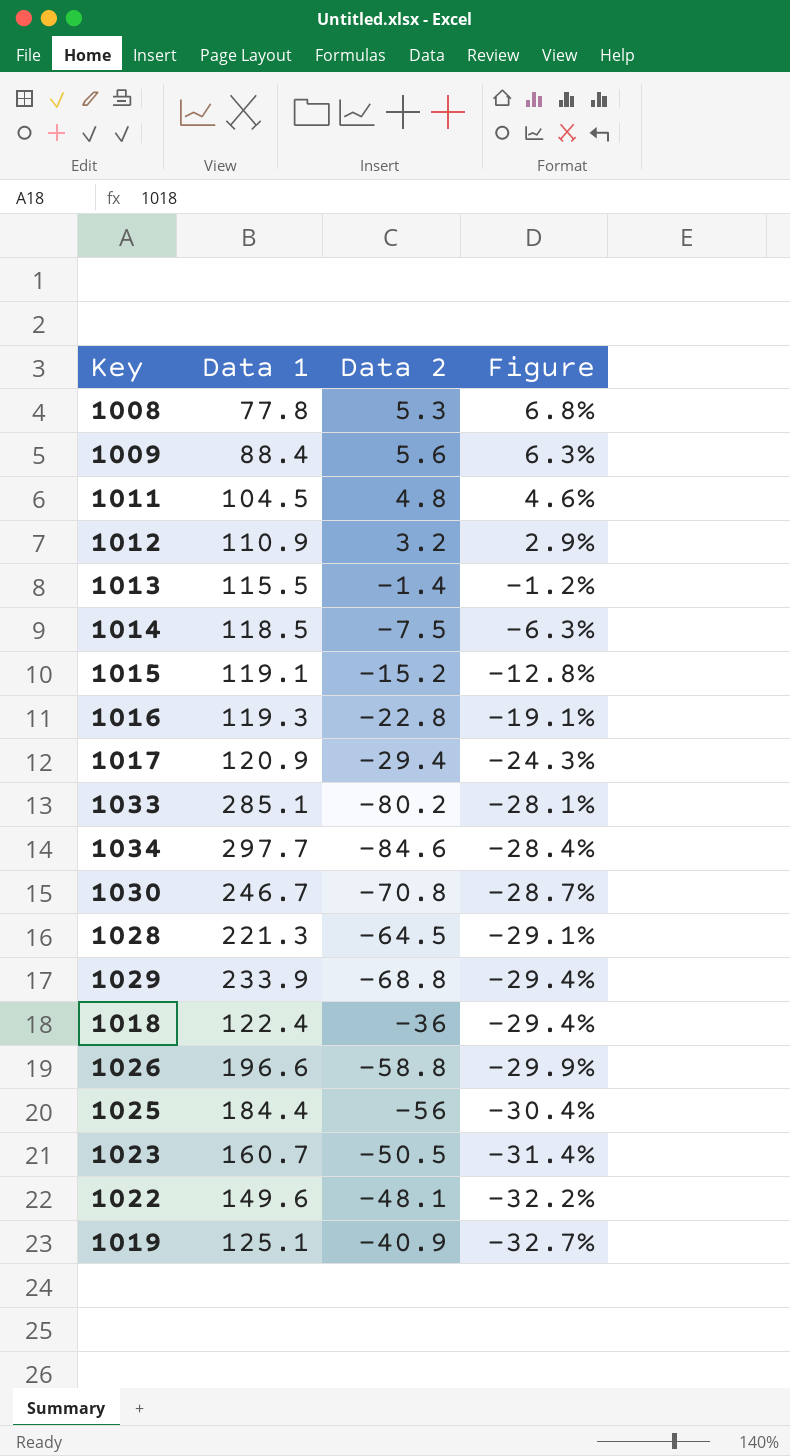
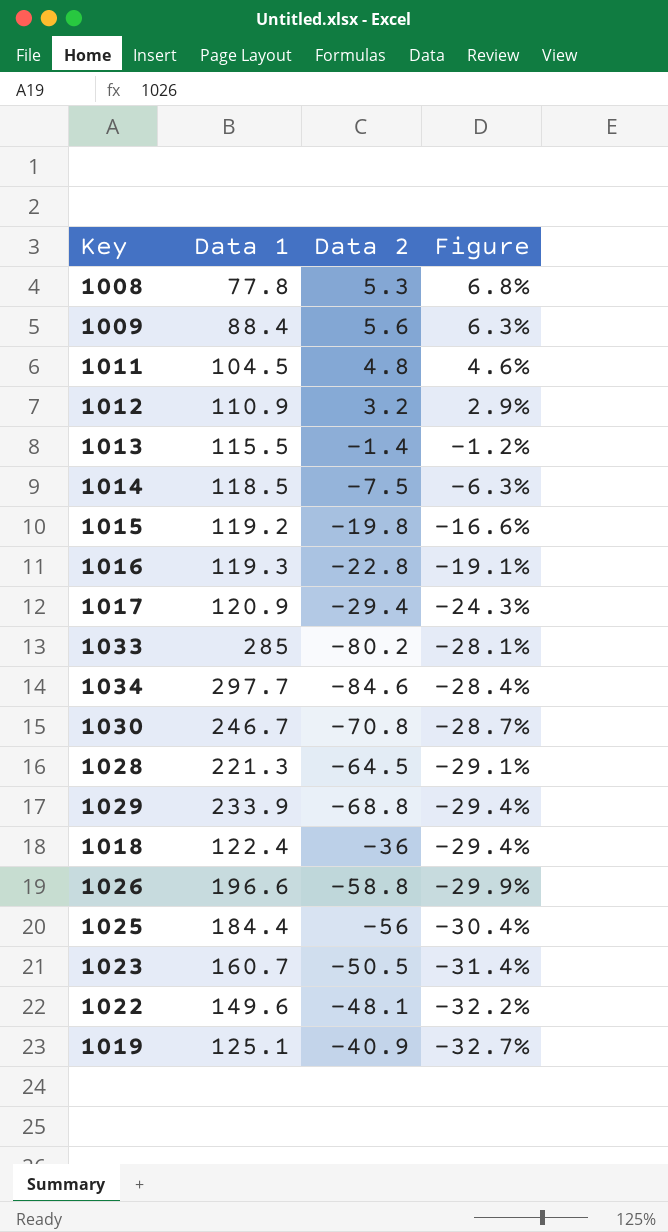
1015 | Data 1: 119.1 -> 119.2
1015 | Data 2: -15.2 -> -19.8
1015 | Figure: -12.8% -> -16.6%
1033 | Data 1: 285.1 -> 285

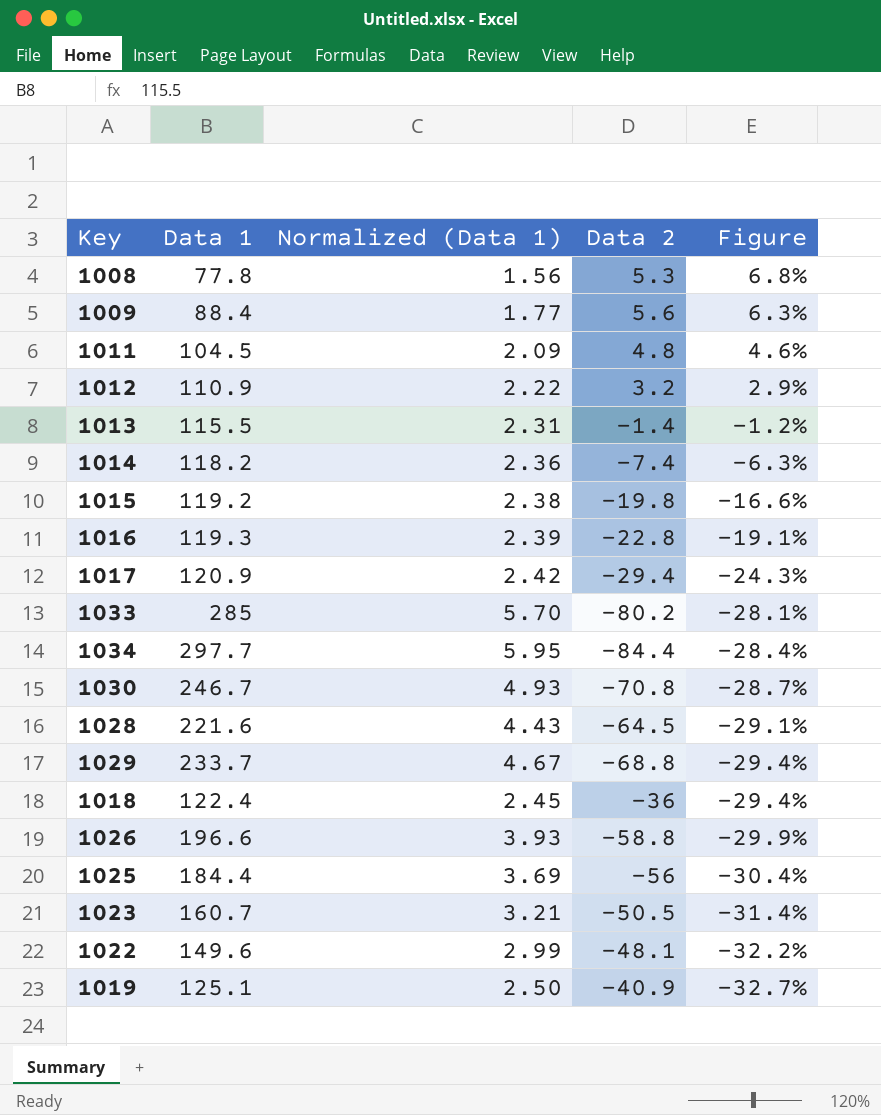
column Normalized (Data 1) | formula: none -> [Data 1] * 0.02
1014 | Data 1: 118.5 -> 118.2
1014 | Data 2: -7.5 -> -7.4
1034 | Data 2: -84.6 -> -84.4
1028 | Data 1: 221.3 -> 221.6
1029 | Data 1: 233.9 -> 233.7

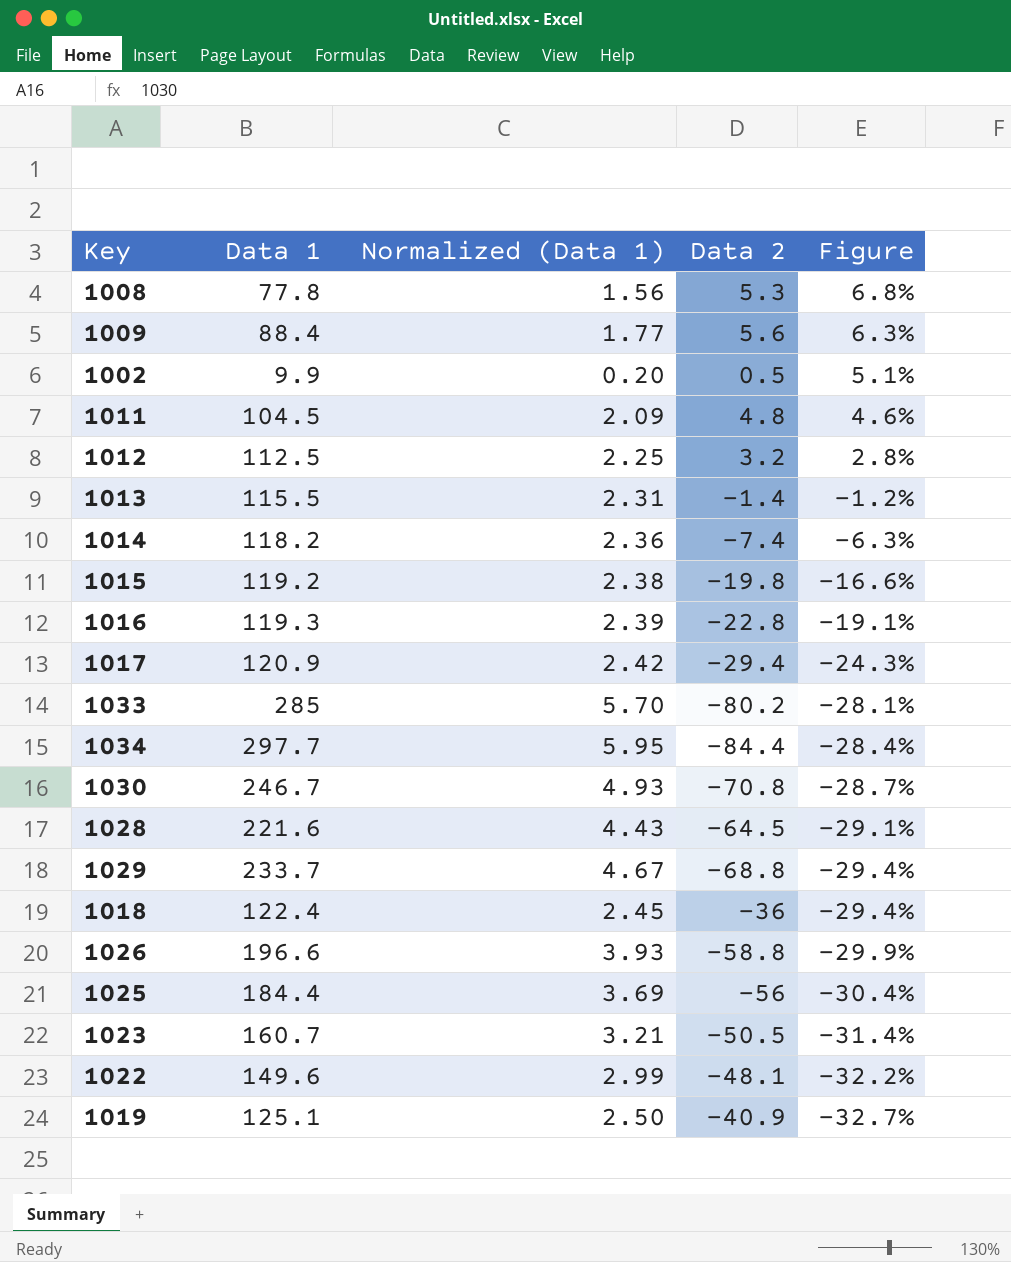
row 1002: none -> 9.9 | 0.20 | 0.5 | 5.1%
1012 | Data 1: 110.9 -> 112.5
1012 | Normalized (Data 1): 2.22 -> 2.25
1012 | Figure: 2.9% -> 2.8%

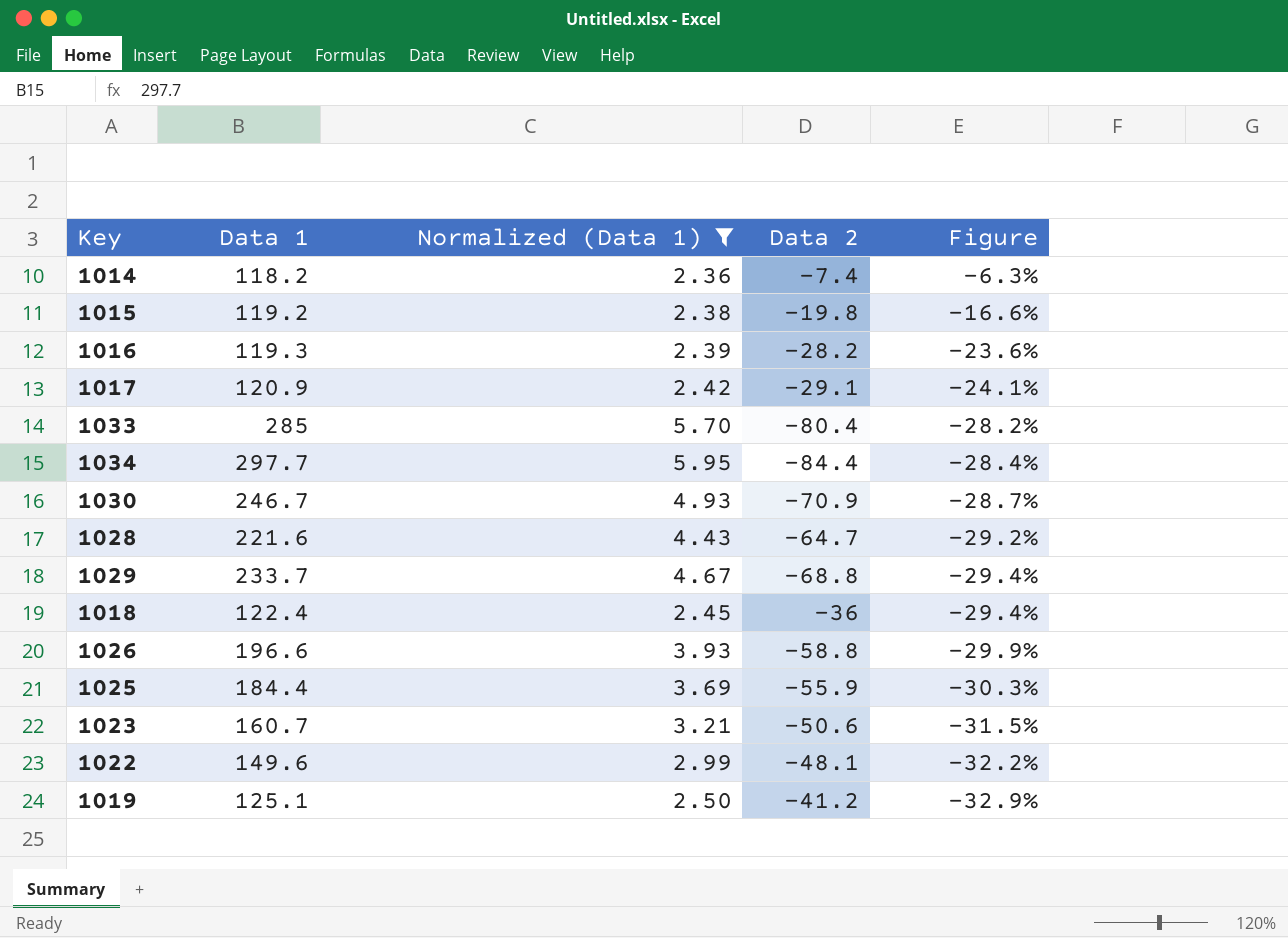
filter: none -> Normalized (Data 1) >= 2.36
1016 | Data 2: -22.8 -> -28.2
1016 | Figure: -19.1% -> -23.6%
1017 | Data 2: -29.4 -> -29.1
1017 | Figure: -24.3% -> -24.1%
1033 | Data 2: -80.2 -> -80.4
1033 | Figure: -28.1% -> -28.2%
1030 | Data 2: -70.8 -> -70.9
1028 | Data 2: -64.5 -> -64.7
1028 | Figure: -29.1% -> -29.2%
1025 | Data 2: -56 -> -55.9
1025 | Figure: -30.4% -> -30.3%
1023 | Data 2: -50.5 -> -50.6
1023 | Figure: -31.4% -> -31.5%
1019 | Data 2: -40.9 -> -41.2
1019 | Figure: -32.7% -> -32.9%

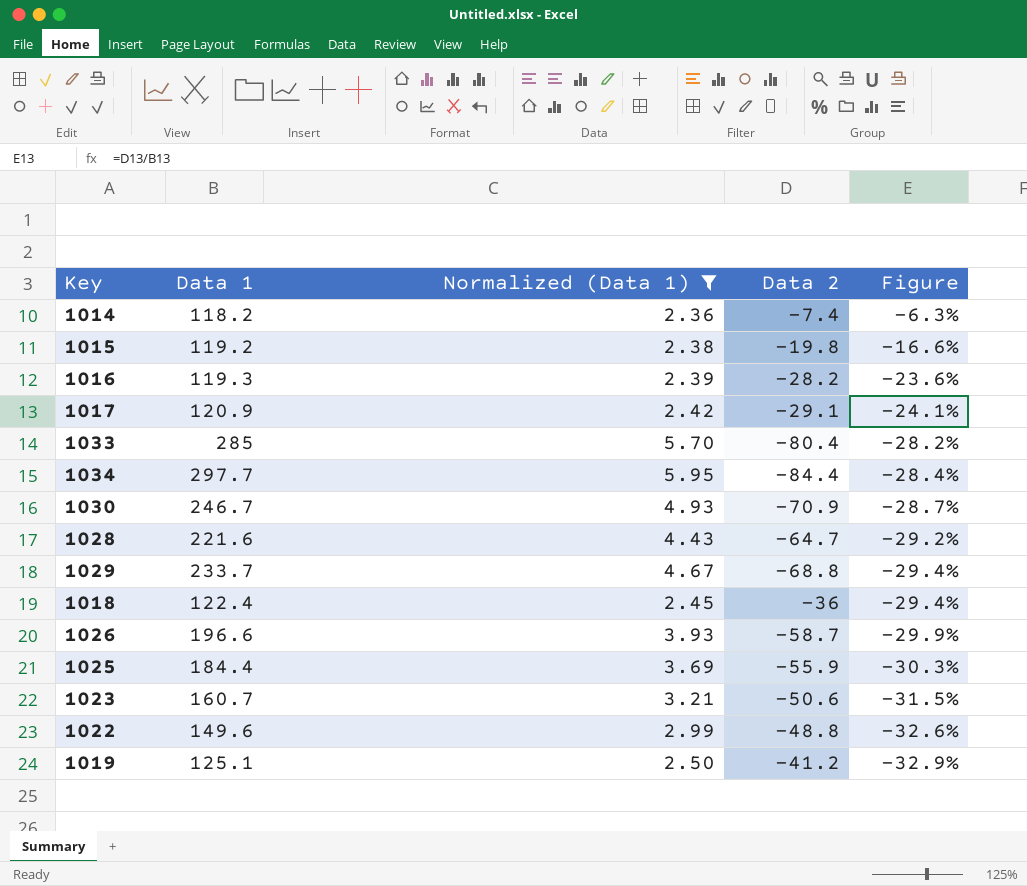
1026 | Data 2: -58.8 -> -58.7
1022 | Data 2: -48.1 -> -48.8
1022 | Figure: -32.2% -> -32.6%

